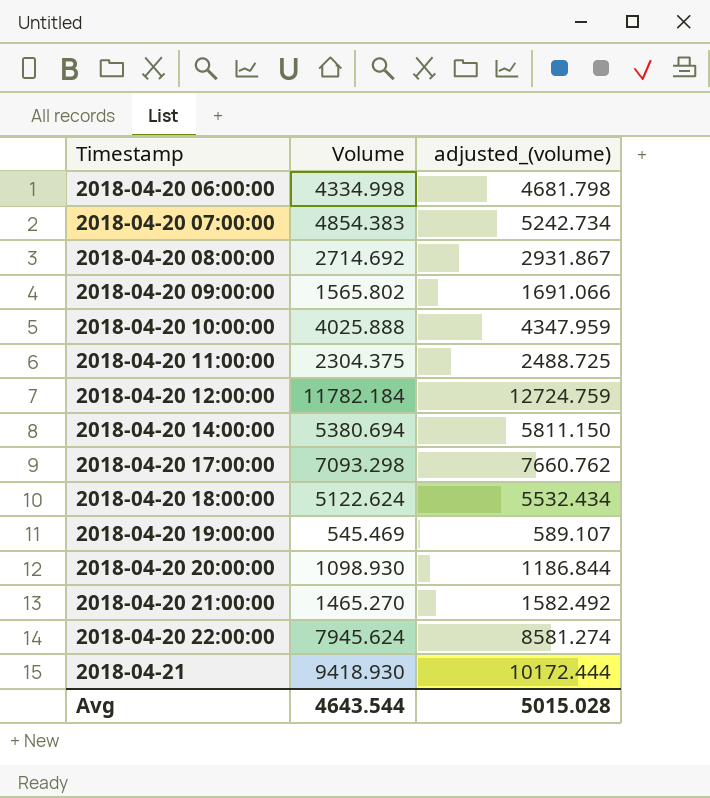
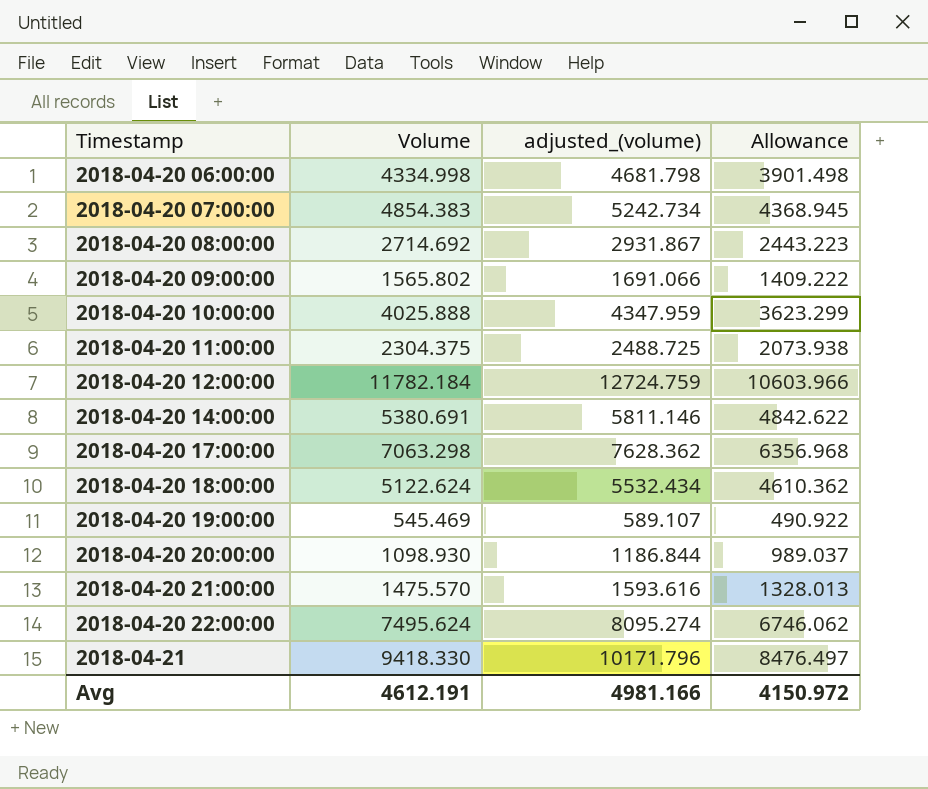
column Allowance | formula: none -> [Volume] * 0.9
2018-04-20 14:00:00 | Volume: 5380.694 -> 5380.691
2018-04-20 14:00:00 | adjusted_(volume): 5811.150 -> 5811.146
2018-04-20 17:00:00 | Volume: 7093.298 -> 7063.298
2018-04-20 17:00:00 | adjusted_(volume): 7660.762 -> 7628.362
2018-04-20 21:00:00 | Volume: 1465.270 -> 1475.570
2018-04-20 21:00:00 | adjusted_(volume): 1582.492 -> 1593.616
2018-04-20 22:00:00 | Volume: 7945.624 -> 7495.624
2018-04-20 22:00:00 | adjusted_(volume): 8581.274 -> 8095.274
2018-04-21 | Volume: 9418.930 -> 9418.330
2018-04-21 | adjusted_(volume): 10172.444 -> 10171.796
Avg | Volume: 4643.544 -> 4612.191
Avg | adjusted_(volume): 5015.028 -> 4981.166

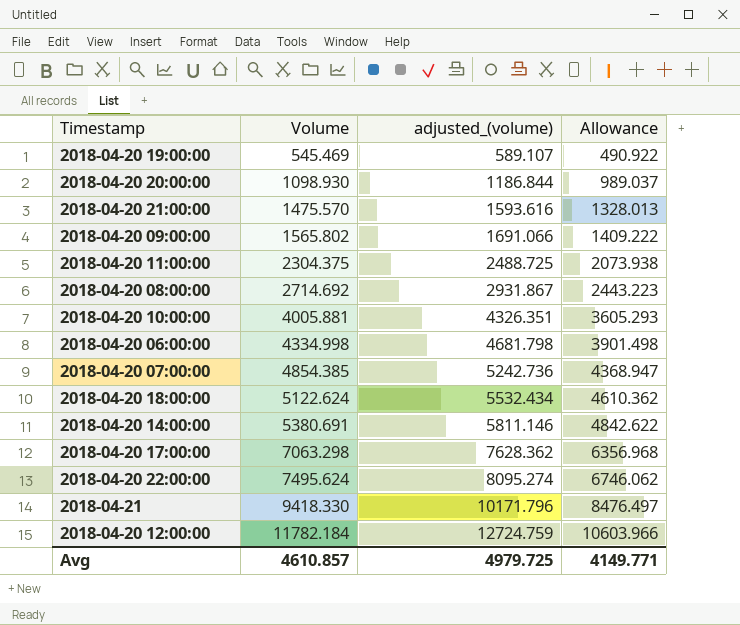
row order: Timestamp ascending -> Volume ascending
2018-04-20 10:00:00 | Volume: 4025.888 -> 4005.881
2018-04-20 10:00:00 | adjusted_(volume): 4347.959 -> 4326.351
2018-04-20 10:00:00 | Allowance: 3623.299 -> 3605.293
2018-04-20 07:00:00 | Volume: 4854.383 -> 4854.385
2018-04-20 07:00:00 | adjusted_(volume): 5242.734 -> 5242.736
2018-04-20 07:00:00 | Allowance: 4368.945 -> 4368.947
Avg | Volume: 4612.191 -> 4610.857
Avg | adjusted_(volume): 4981.166 -> 4979.725
Avg | Allowance: 4150.972 -> 4149.771

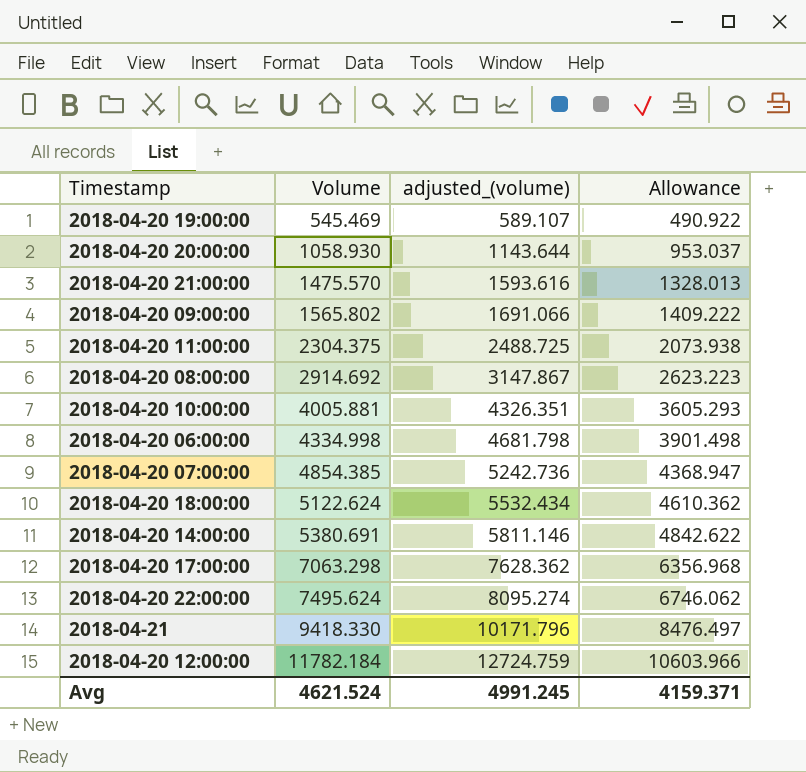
2018-04-20 20:00:00 | Volume: 1098.930 -> 1058.930
2018-04-20 20:00:00 | adjusted_(volume): 1186.844 -> 1143.644
2018-04-20 20:00:00 | Allowance: 989.037 -> 953.037
2018-04-20 08:00:00 | Volume: 2714.692 -> 2914.692
2018-04-20 08:00:00 | adjusted_(volume): 2931.867 -> 3147.867
2018-04-20 08:00:00 | Allowance: 2443.223 -> 2623.223
Avg | Volume: 4610.857 -> 4621.524
Avg | adjusted_(volume): 4979.725 -> 4991.245
Avg | Allowance: 4149.771 -> 4159.371

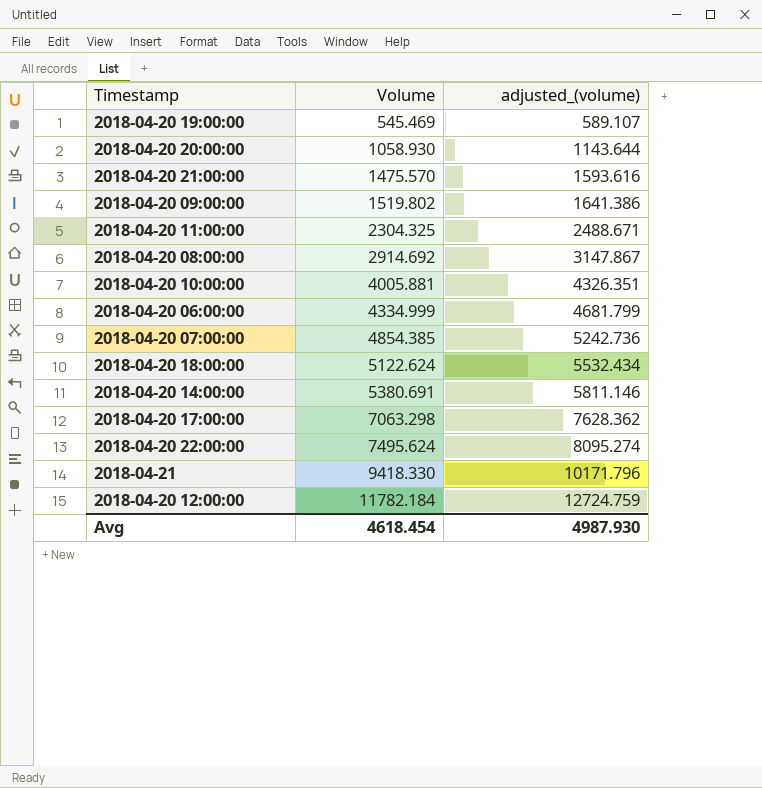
column Allowance | formula: [Volume] * 0.9 -> none
2018-04-20 09:00:00 | Volume: 1565.802 -> 1519.802
2018-04-20 09:00:00 | adjusted_(volume): 1691.066 -> 1641.386
2018-04-20 11:00:00 | Volume: 2304.375 -> 2304.325
2018-04-20 11:00:00 | adjusted_(volume): 2488.725 -> 2488.671
2018-04-20 06:00:00 | Volume: 4334.998 -> 4334.999
2018-04-20 06:00:00 | adjusted_(volume): 4681.798 -> 4681.799
Avg | Volume: 4621.524 -> 4618.454
Avg | adjusted_(volume): 4991.245 -> 4987.930

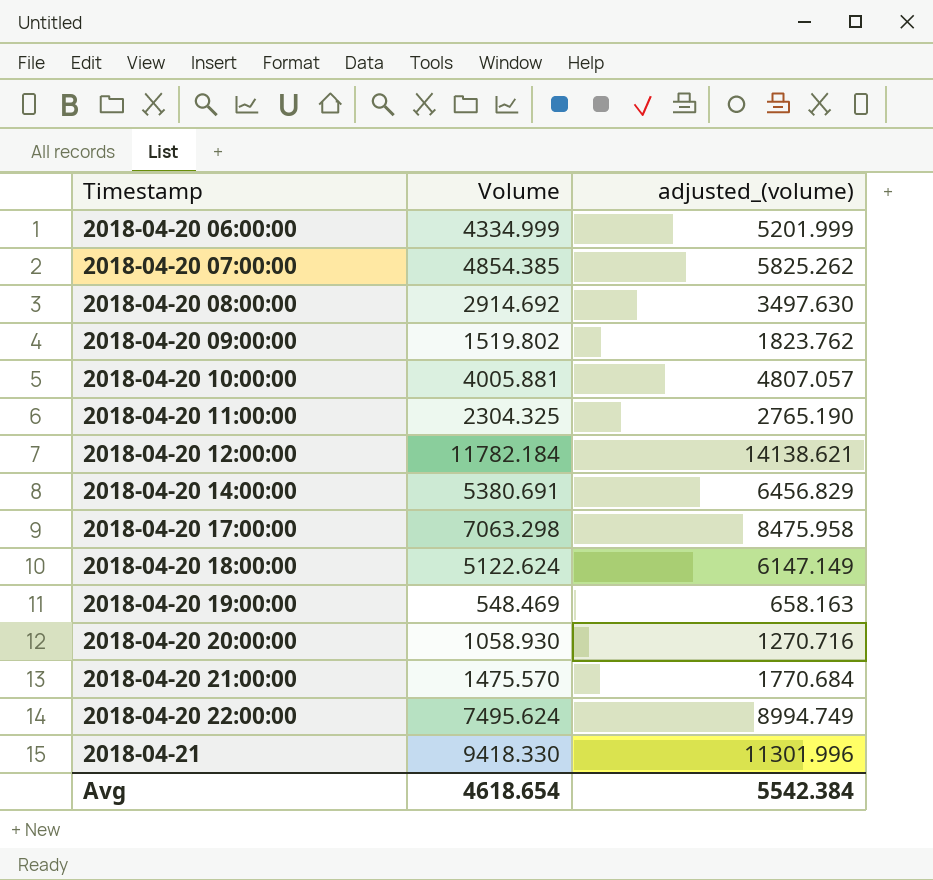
row order: Volume ascending -> Timestamp ascending
column adjusted_(volume) | formula: [Volume] * 1.08 -> [Volume] * 1.2
2018-04-20 19:00:00 | Volume: 545.469 -> 548.469
Avg | Volume: 4618.454 -> 4618.654
Avg | adjusted_(volume): 4987.930 -> 5542.384

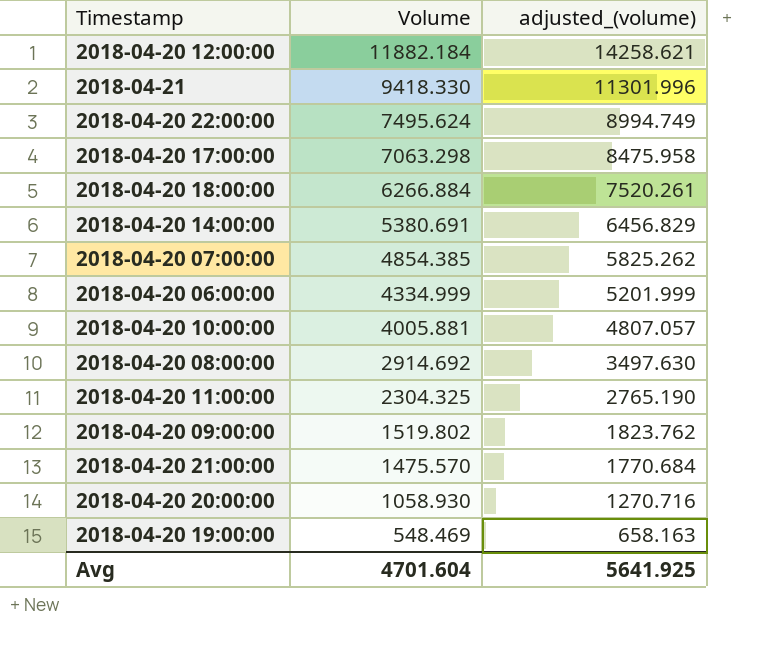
row order: Timestamp ascending -> Volume descending
2018-04-20 12:00:00 | Volume: 11782.184 -> 11882.184
2018-04-20 12:00:00 | adjusted_(volume): 14138.621 -> 14258.621
2018-04-20 18:00:00 | Volume: 5122.624 -> 6266.884
2018-04-20 18:00:00 | adjusted_(volume): 6147.149 -> 7520.261
Avg | Volume: 4618.654 -> 4701.604
Avg | adjusted_(volume): 5542.384 -> 5641.925

